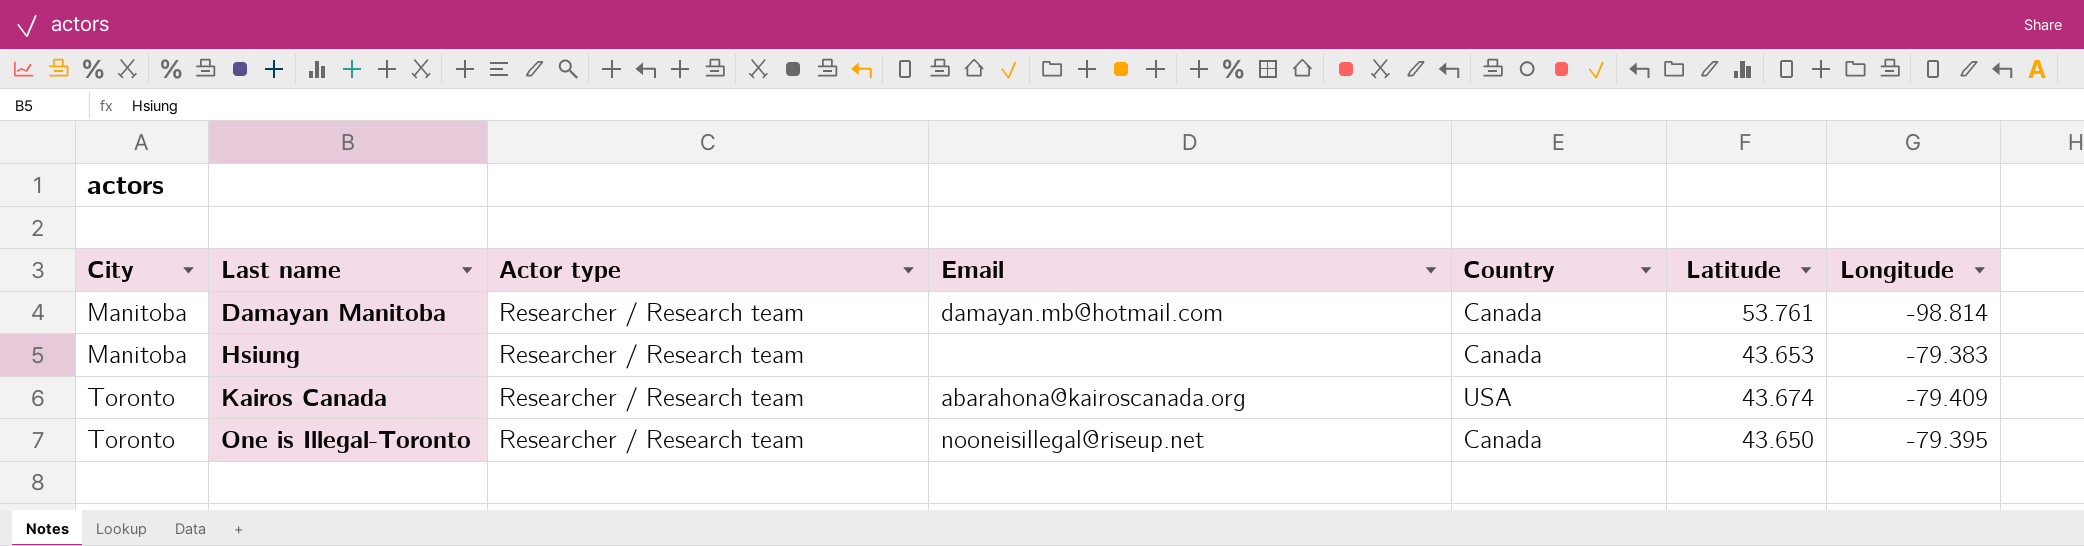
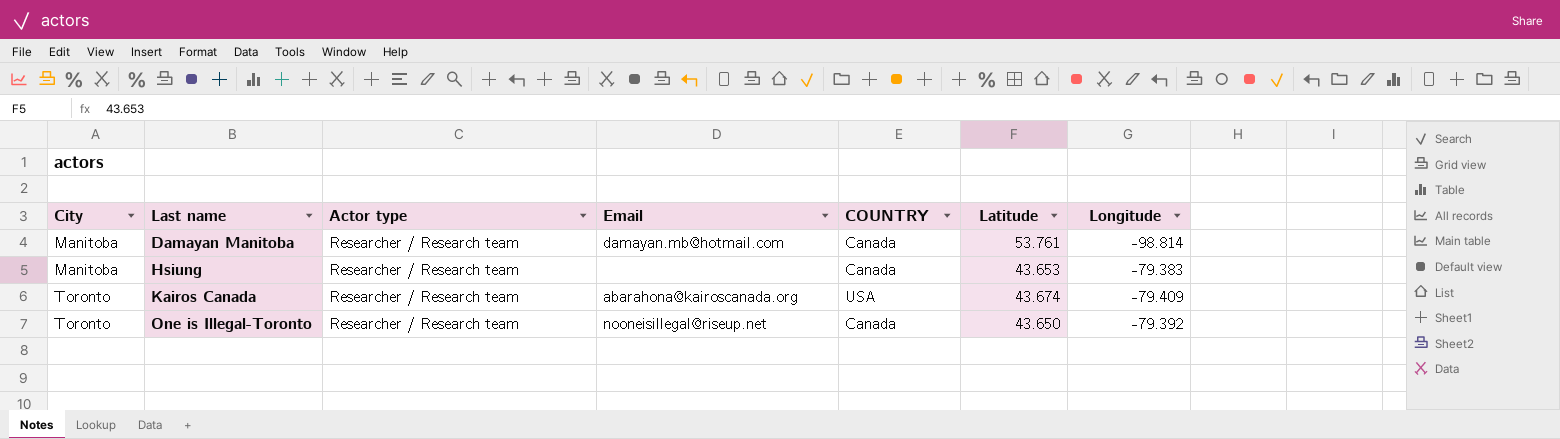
column name: Country -> COUNTRY
One is Illegal-Toronto | Longitude: -79.395 -> -79.392

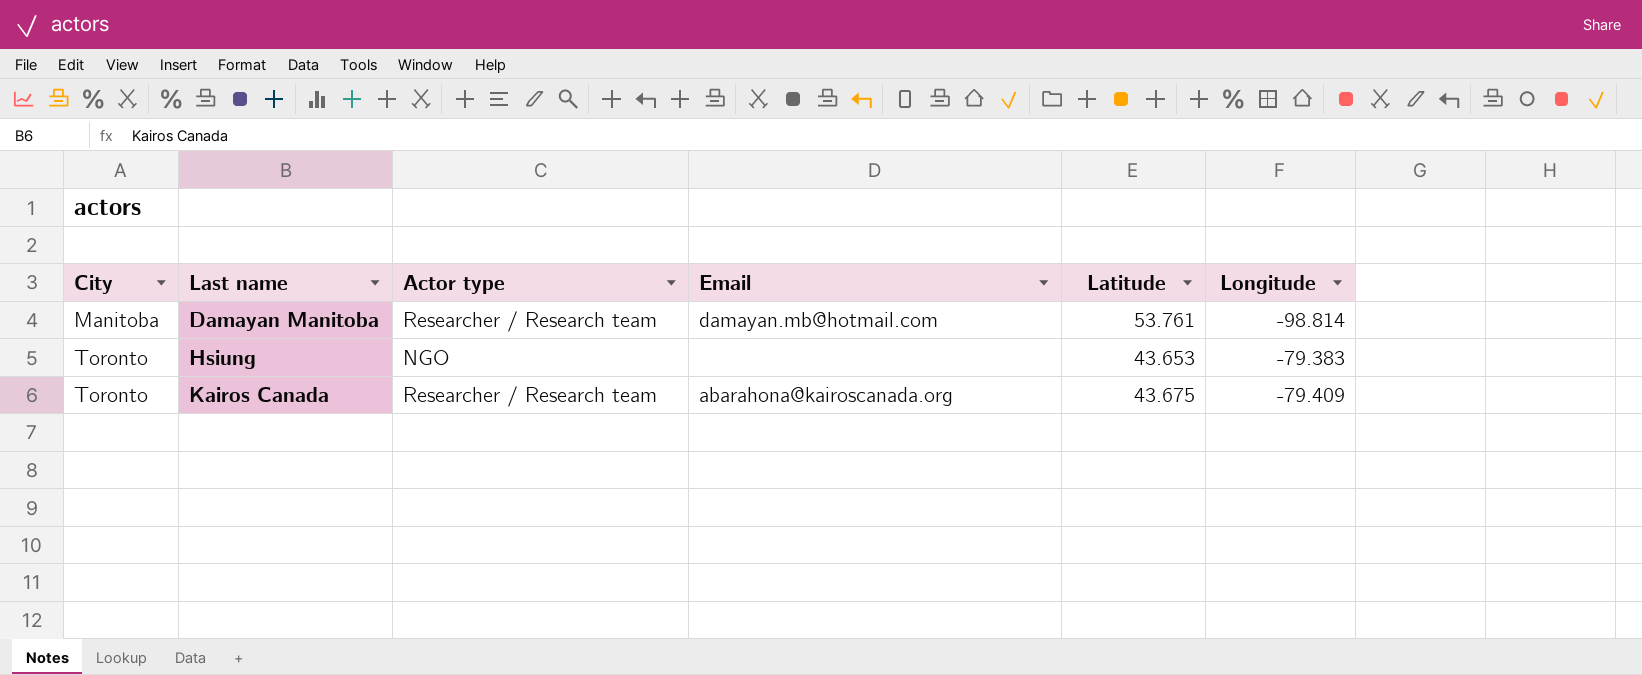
column COUNTRY | position: 5 -> none
row One is Illegal-Toronto: Toronto | Researcher / Research team | nooneisillegal@riseup.net | Canada | 43.650 | -79.392 -> none
Hsiung | City: Manitoba -> Toronto
Hsiung | Actor type: Researcher / Research team -> NGO
Kairos Canada | Latitude: 43.674 -> 43.675

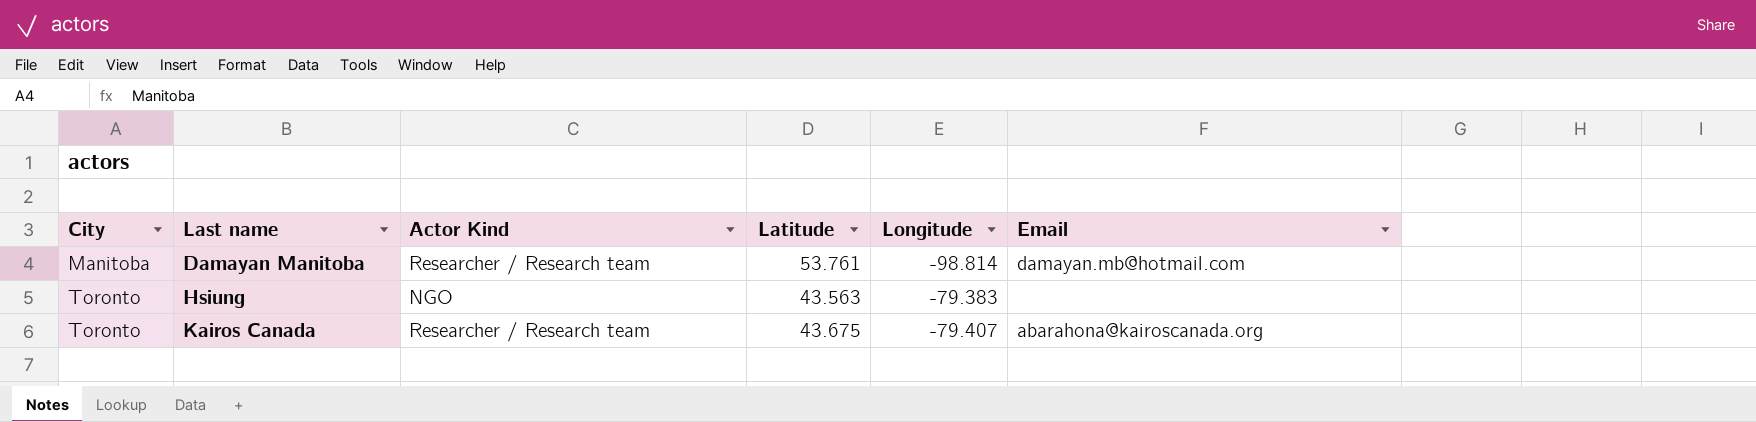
column name: Actor type -> Actor Kind
column Email | position: 4 -> 6
Hsiung | Latitude: 43.653 -> 43.563
Kairos Canada | Longitude: -79.409 -> -79.407

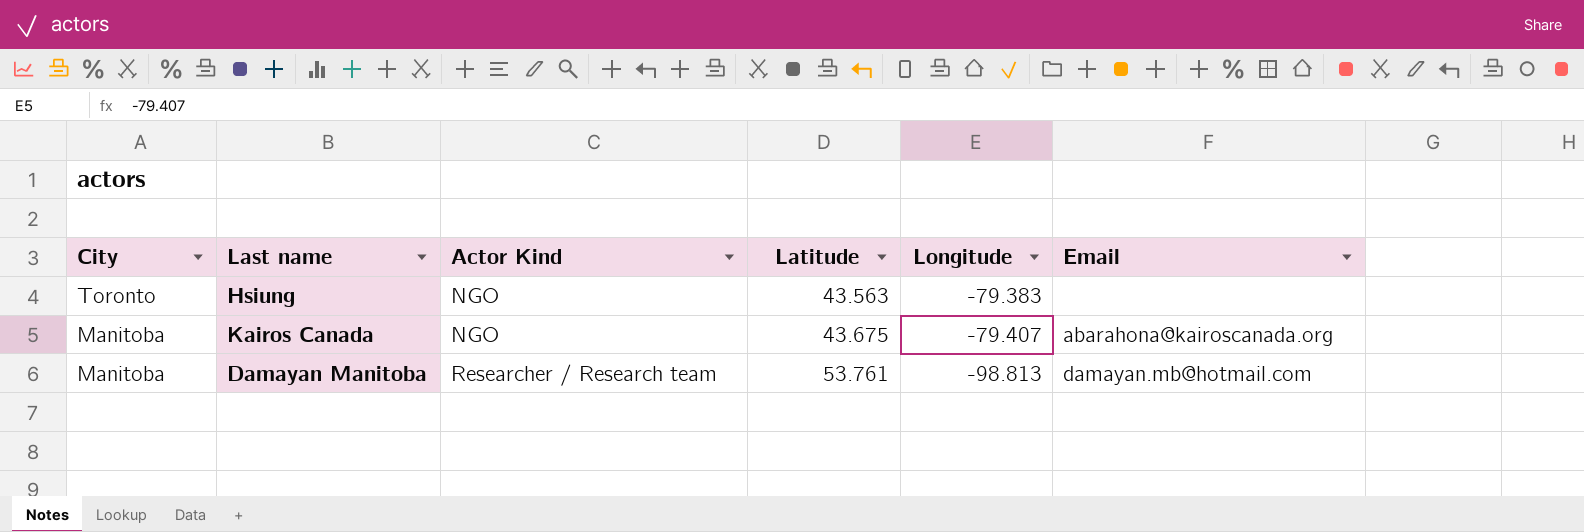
row order: City ascending -> City descending
Kairos Canada | City: Toronto -> Manitoba
Kairos Canada | Actor Kind: Researcher / Research team -> NGO
Damayan Manitoba | Longitude: -98.814 -> -98.813

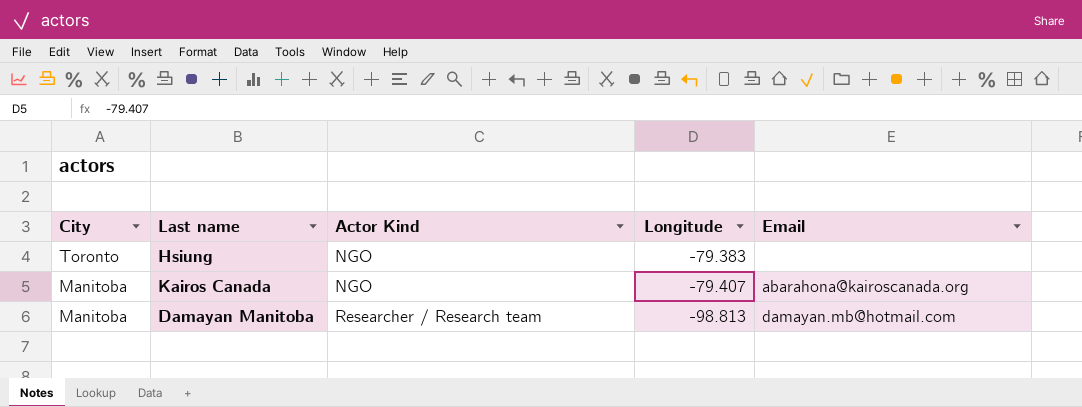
column Latitude | position: 4 -> none

